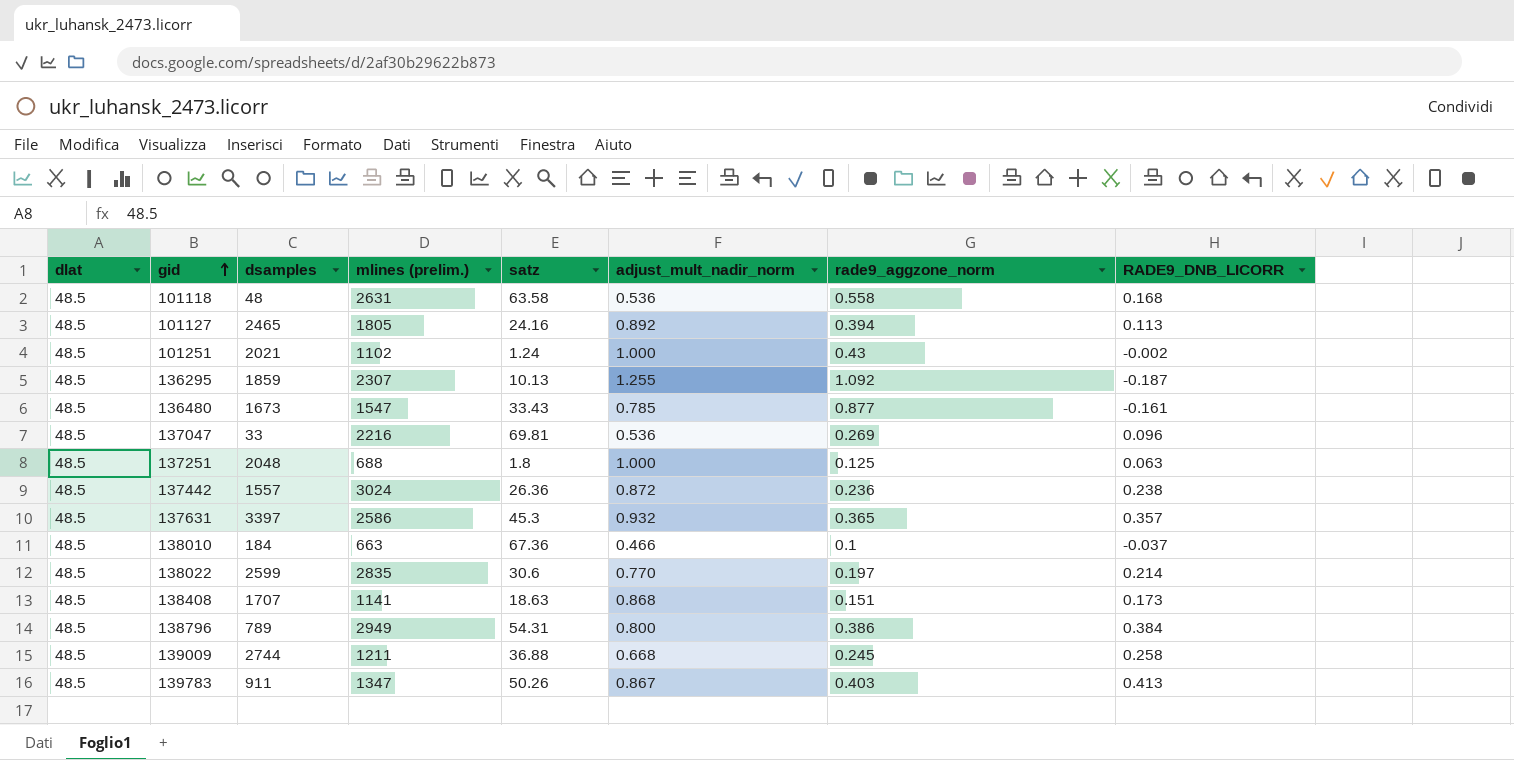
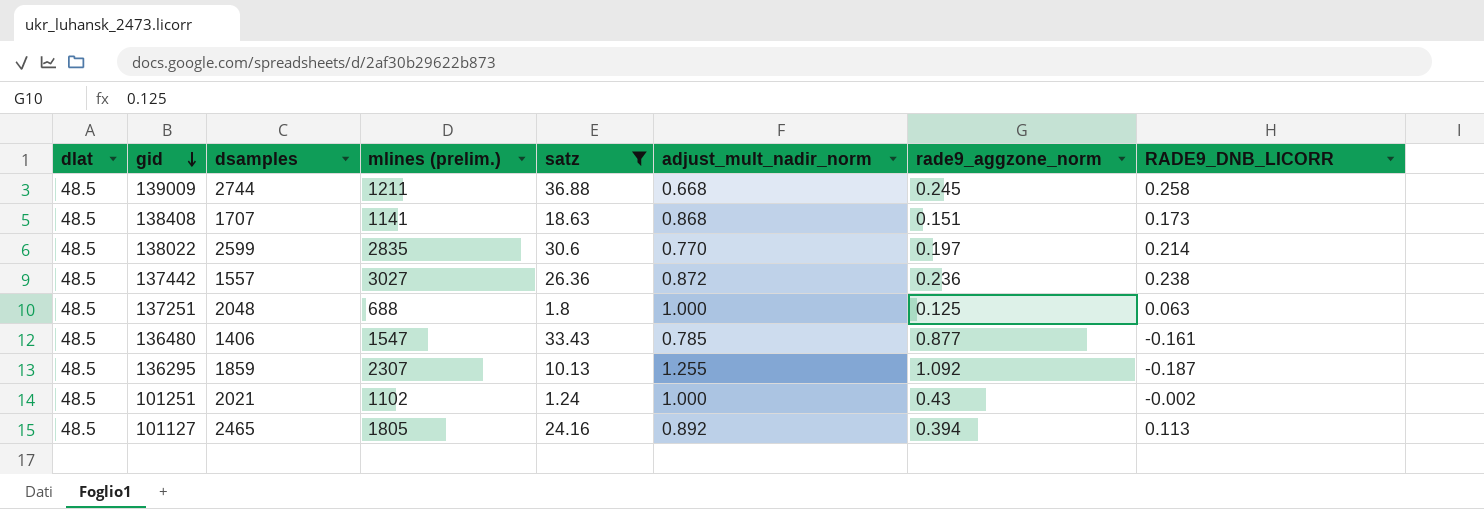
filter: none -> satz <= 36.88
row order: gid ascending -> gid descending
137442 | mlines (prelim.): 3024 -> 3027
136480 | dsamples: 1673 -> 1406

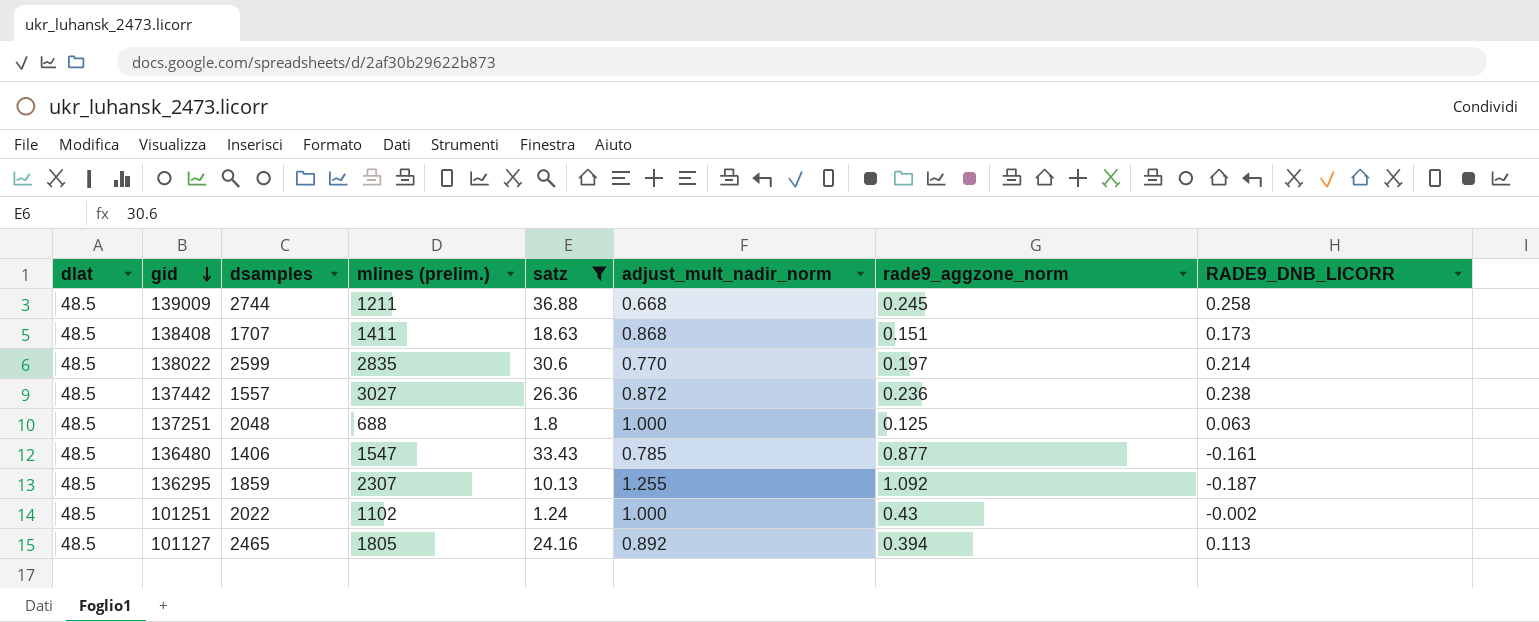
138408 | mlines (prelim.): 1141 -> 1411
101251 | dsamples: 2021 -> 2022

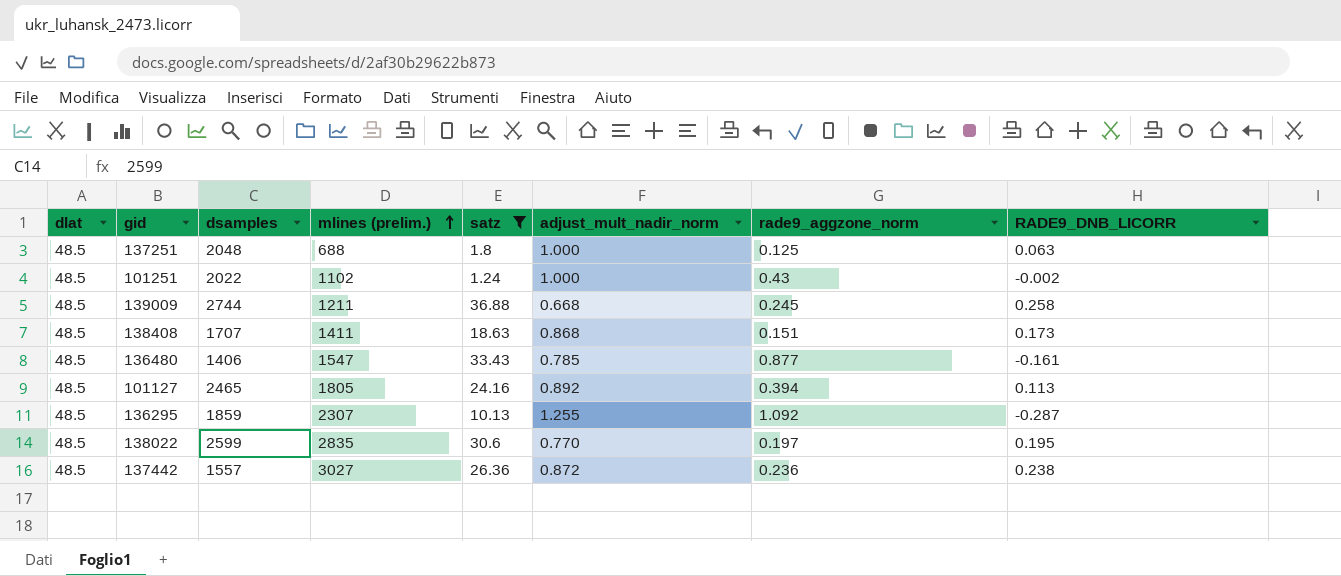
row order: gid descending -> mlines (prelim.) ascending
136295 | RADE9_DNB_LICORR: -0.187 -> -0.287
138022 | RADE9_DNB_LICORR: 0.214 -> 0.195

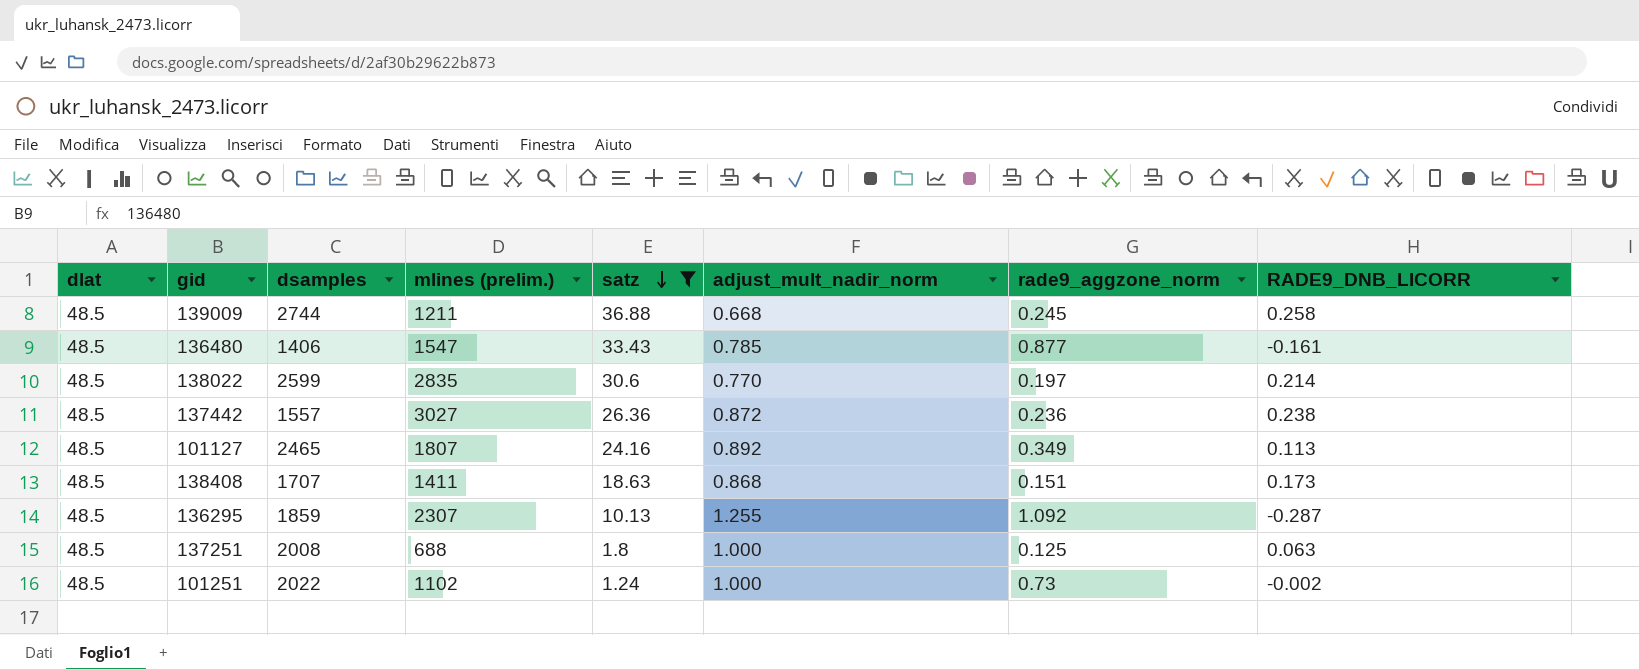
row order: mlines (prelim.) ascending -> satz descending
138022 | RADE9_DNB_LICORR: 0.195 -> 0.214
101127 | mlines (prelim.): 1805 -> 1807
101127 | rade9_aggzone_norm: 0.394 -> 0.349
137251 | dsamples: 2048 -> 2008
101251 | rade9_aggzone_norm: 0.43 -> 0.73

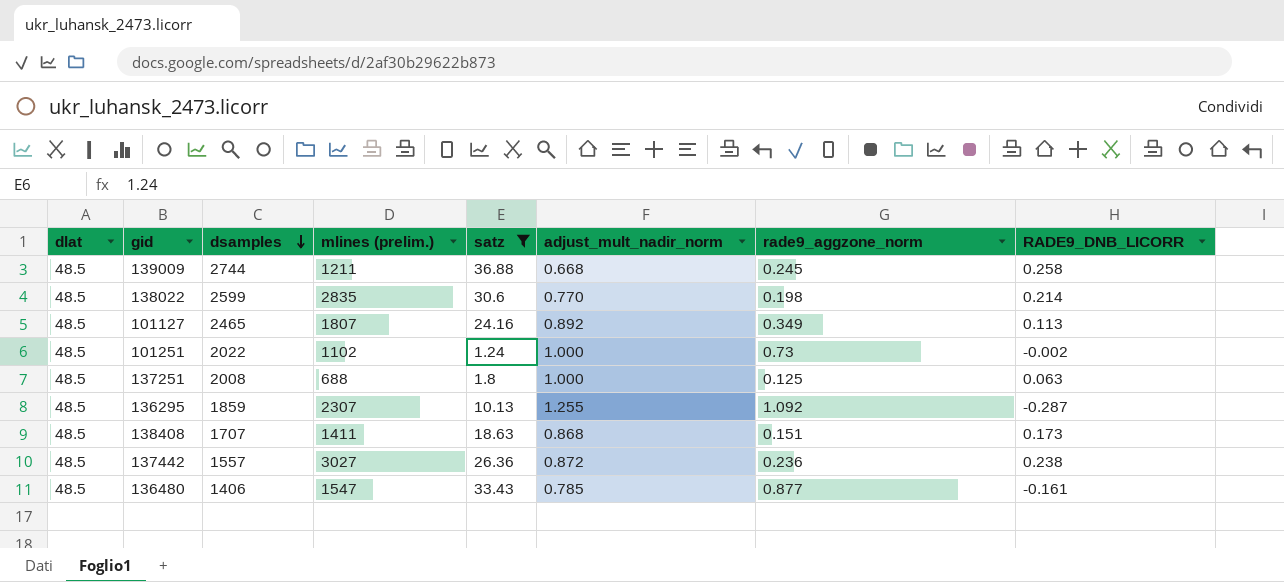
row order: satz descending -> dsamples descending
138022 | rade9_aggzone_norm: 0.197 -> 0.198

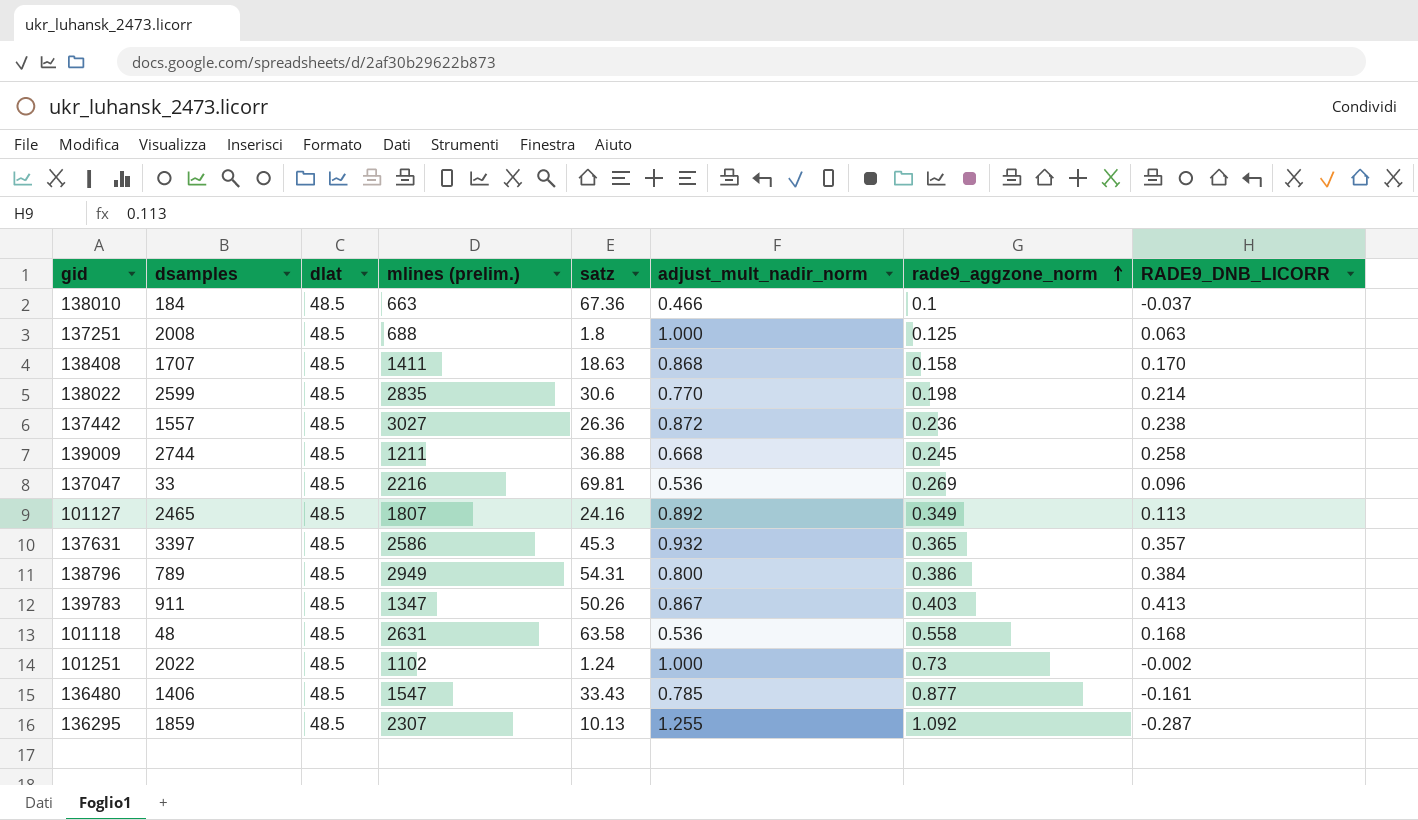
filter: satz <= 36.88 -> none
row order: dsamples descending -> rade9_aggzone_norm ascending
column dlat | position: 1 -> 3
138408 | rade9_aggzone_norm: 0.151 -> 0.158
138408 | RADE9_DNB_LICORR: 0.173 -> 0.170

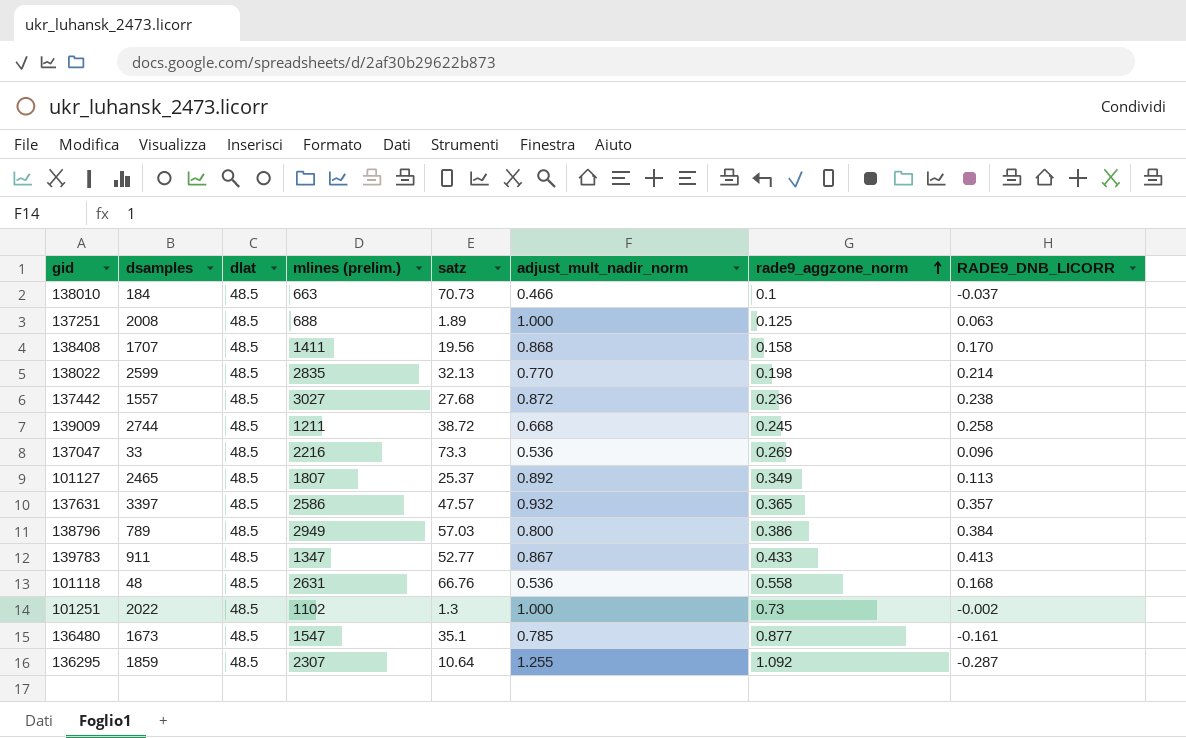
138010 | satz: 67.36 -> 70.73
137251 | satz: 1.8 -> 1.89
138408 | satz: 18.63 -> 19.56
138022 | satz: 30.6 -> 32.13
137442 | satz: 26.36 -> 27.68
139009 | satz: 36.88 -> 38.72
137047 | satz: 69.81 -> 73.3
101127 | satz: 24.16 -> 25.37
137631 | satz: 45.3 -> 47.57
138796 | satz: 54.31 -> 57.03
139783 | satz: 50.26 -> 52.77
139783 | rade9_aggzone_norm: 0.403 -> 0.433
101118 | satz: 63.58 -> 66.76
101251 | satz: 1.24 -> 1.3
136480 | dsamples: 1406 -> 1673
136480 | satz: 33.43 -> 35.1
136295 | satz: 10.13 -> 10.64

